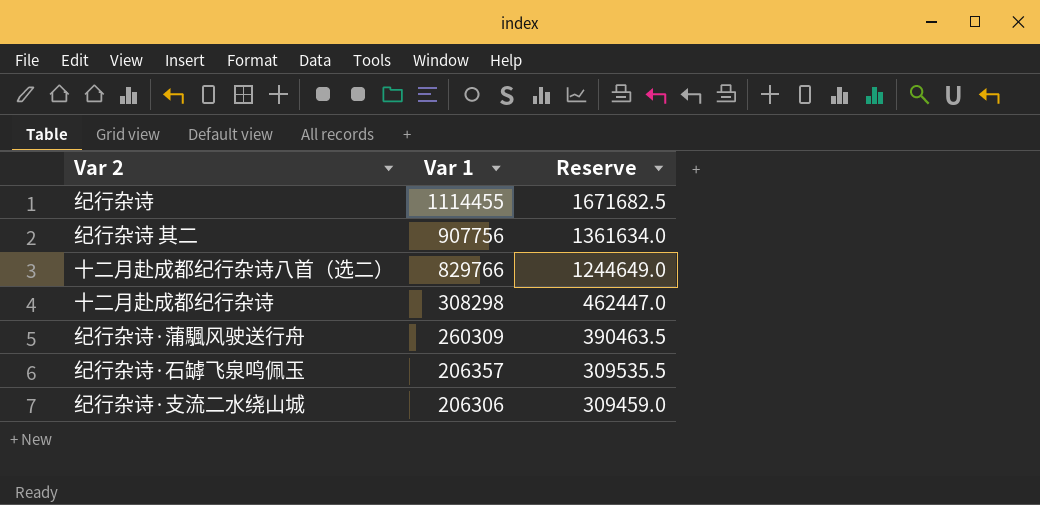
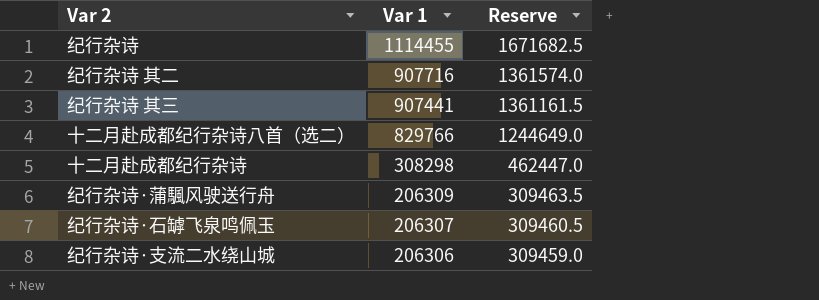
纪行杂诗 其二 | Var 1: 907756 -> 907716
纪行杂诗 其二 | Reserve: 1361634.0 -> 1361574.0
row 纪行杂诗 其三: none -> 907441 | 1361161.5
纪行杂诗·蒲颿风驶送行舟 | Var 1: 260309 -> 206309
纪行杂诗·蒲颿风驶送行舟 | Reserve: 390463.5 -> 309463.5
纪行杂诗·石罅飞泉鸣佩玉 | Var 1: 206357 -> 206307
纪行杂诗·石罅飞泉鸣佩玉 | Reserve: 309535.5 -> 309460.5

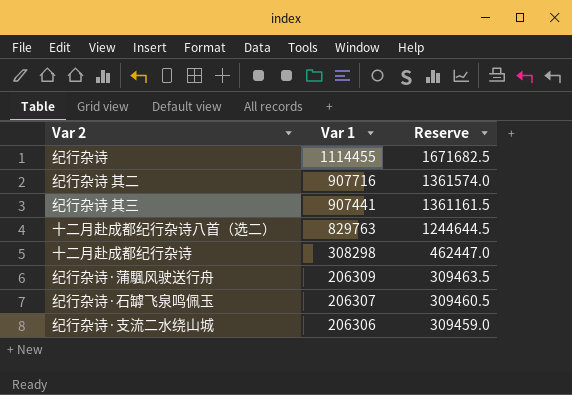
十二月赴成都纪行杂诗八首（选二） | Var 1: 829766 -> 829763
十二月赴成都纪行杂诗八首（选二） | Reserve: 1244649.0 -> 1244644.5

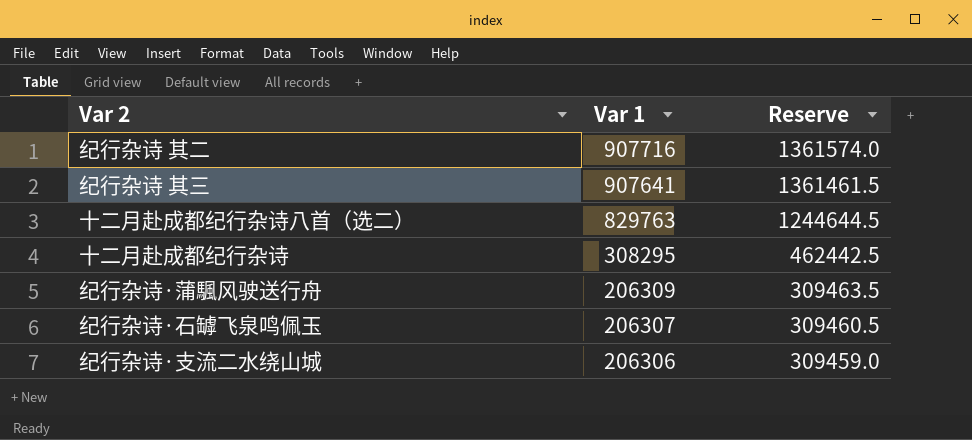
row 纪行杂诗: 1114455 | 1671682.5 -> none
纪行杂诗 其三 | Var 1: 907441 -> 907641
纪行杂诗 其三 | Reserve: 1361161.5 -> 1361461.5
十二月赴成都纪行杂诗 | Var 1: 308298 -> 308295
十二月赴成都纪行杂诗 | Reserve: 462447.0 -> 462442.5

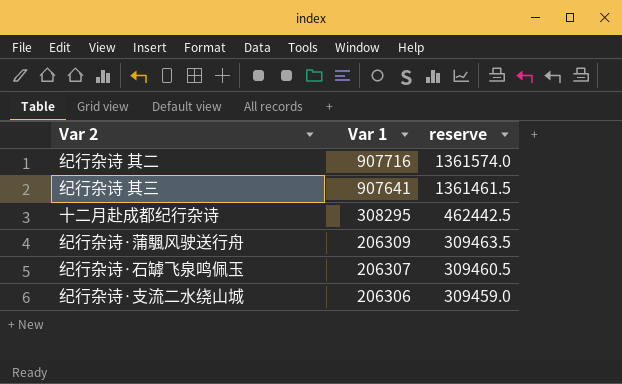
column name: Reserve -> reserve
row 十二月赴成都纪行杂诗八首（选二）: 829763 | 1244644.5 -> none

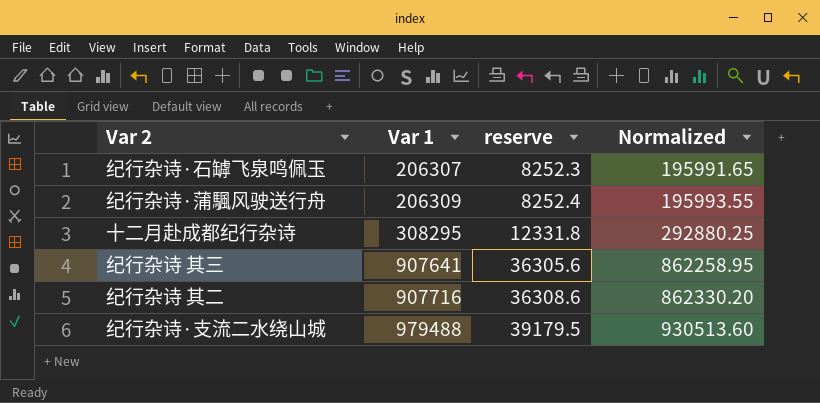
row order: Var 1 descending -> Var 1 ascending
column reserve | formula: [Var 1] * 1.5 -> [Var 1] * 0.04
column Normalized | formula: none -> [Var 1] * 0.95
纪行杂诗·支流二水绕山城 | Var 1: 206306 -> 979488

